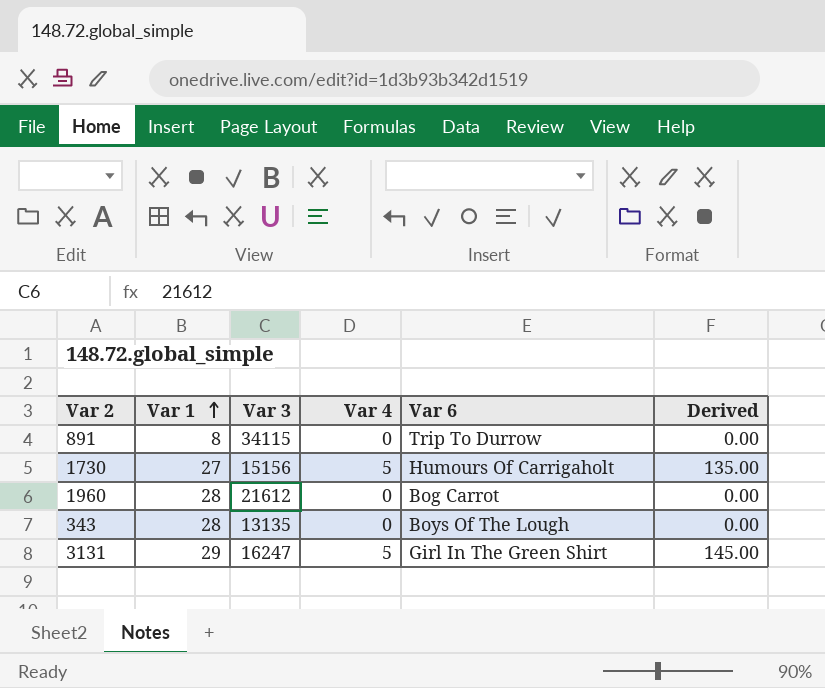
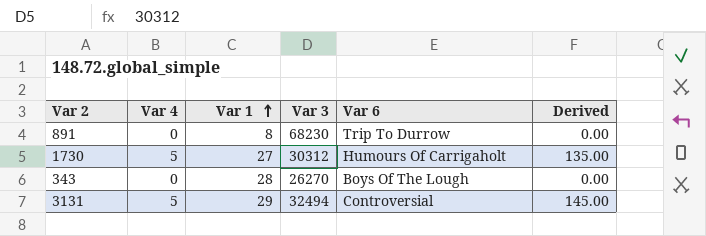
column Var 4 | position: 4 -> 2
row 1960: 28 | 21612 | 0 | Bog Carrot | 0.00 -> none
891 | Var 3: 34115 -> 68230
1730 | Var 3: 15156 -> 30312
343 | Var 3: 13135 -> 26270
3131 | Var 3: 16247 -> 32494
3131 | Var 6: Girl In The Green Shirt -> Controversial

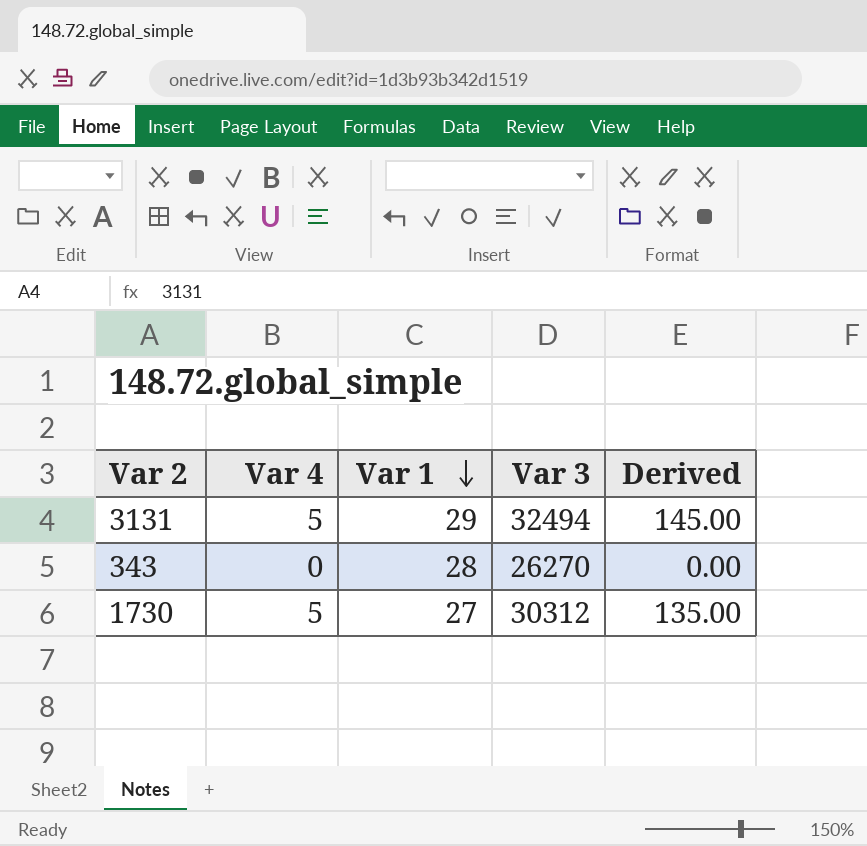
row order: Var 1 ascending -> Var 1 descending
column Var 6 | position: 5 -> none
row 891: 0 | 8 | 68230 | Trip To Durrow | 0.00 -> none

